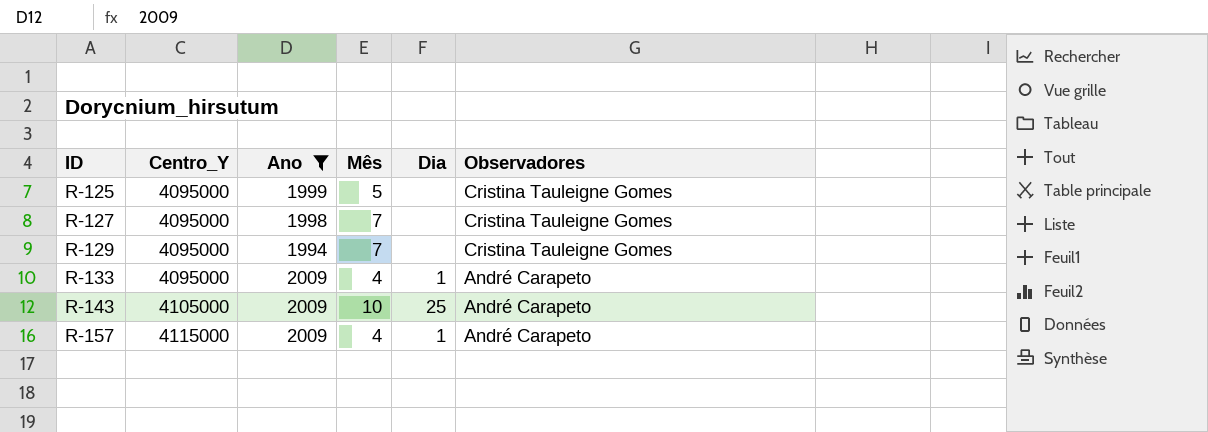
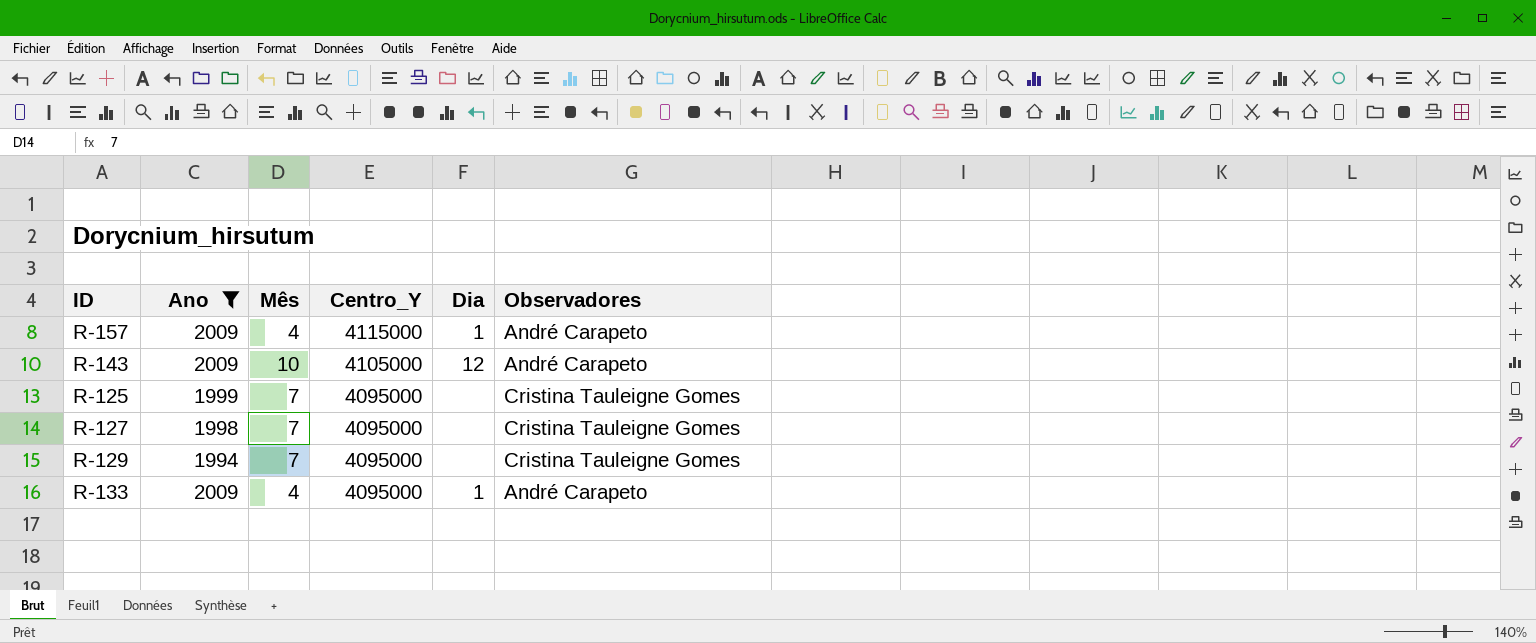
row order: ID ascending -> Centro_Y descending
column Centro_Y | position: 2 -> 4
R-143 | Dia: 25 -> 12
R-125 | Mês: 5 -> 7

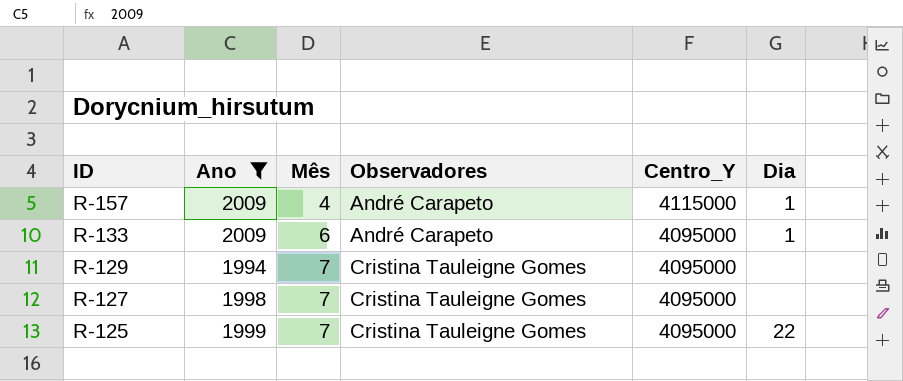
row order: Centro_Y descending -> ID descending
column Observadores | position: 6 -> 4
row R-143: 2009 | 10 | 4105000 | 12 | André Carapeto -> none
R-133 | Mês: 4 -> 6
R-125 | Dia: none -> 22

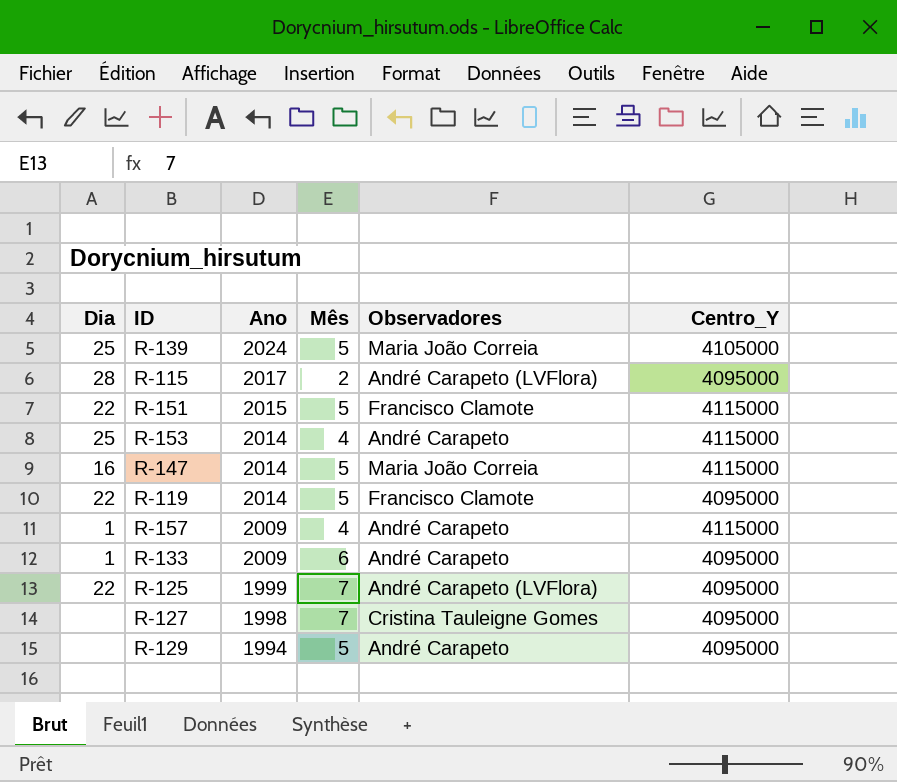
filter: Ano <= 2009 -> none
row order: ID descending -> Ano descending
column Dia | position: 6 -> 1
R-125 | Observadores: Cristina Tauleigne Gomes -> André Carapeto (LVFlora)
R-129 | Mês: 7 -> 5
R-129 | Observadores: Cristina Tauleigne Gomes -> André Carapeto

